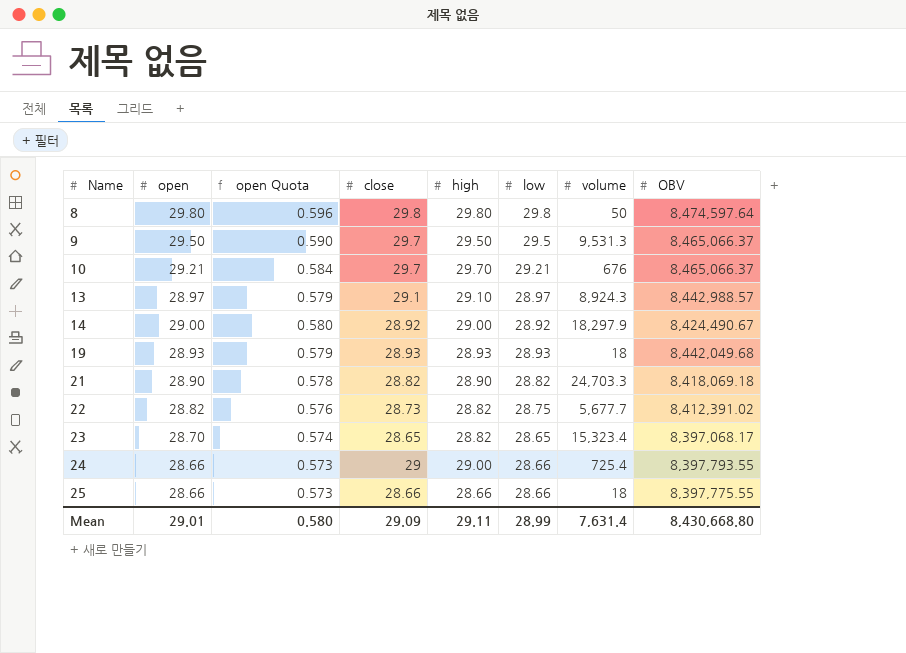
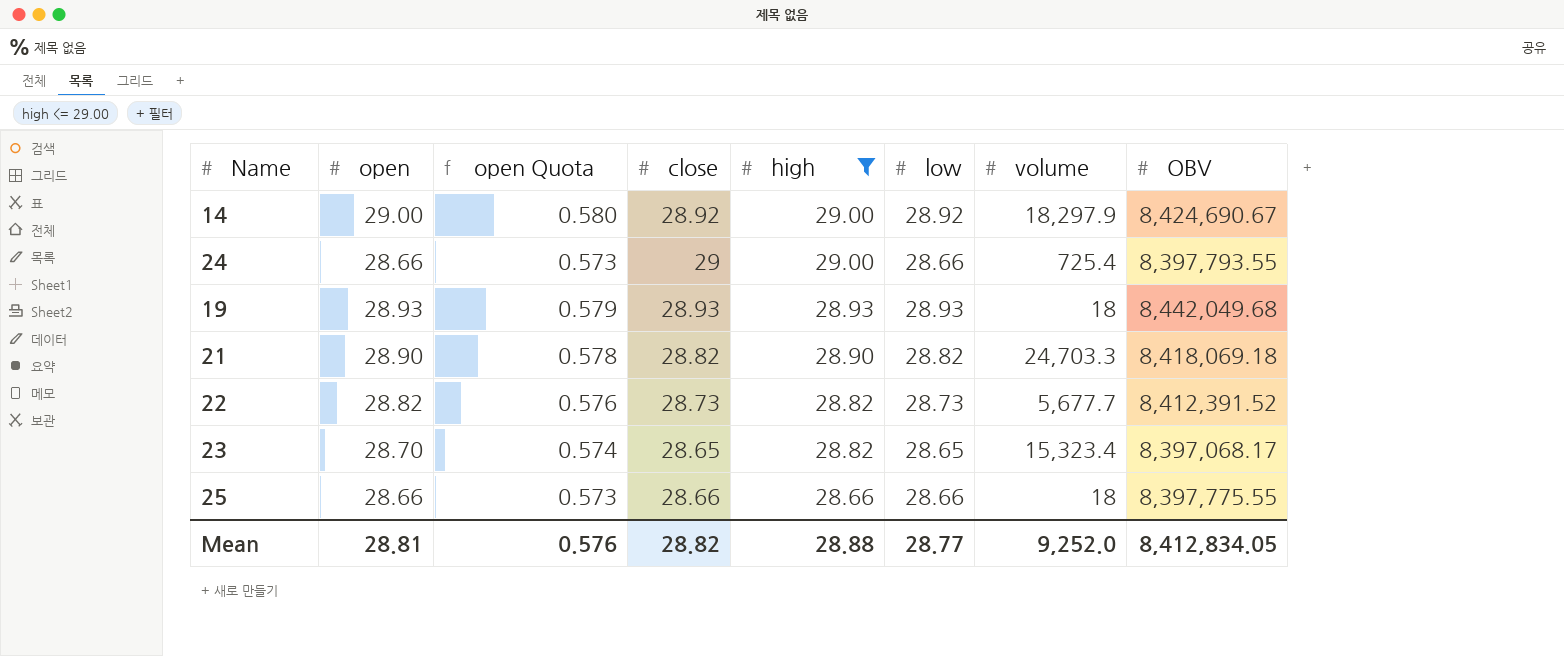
filter: none -> high <= 29.00
row order: Name ascending -> high descending
14 | OBV: 8,424,490.67 -> 8,424,690.67
22 | low: 28.75 -> 28.73
22 | OBV: 8,412,391.02 -> 8,412,391.52
Mean | open: 29.01 -> 28.81
Mean | open Quota: 0.580 -> 0.576
Mean | close: 29.09 -> 28.82
Mean | high: 29.11 -> 28.88
Mean | low: 28.99 -> 28.77
Mean | volume: 7,631.4 -> 9,252.0
Mean | OBV: 8,430,668.80 -> 8,412,834.05

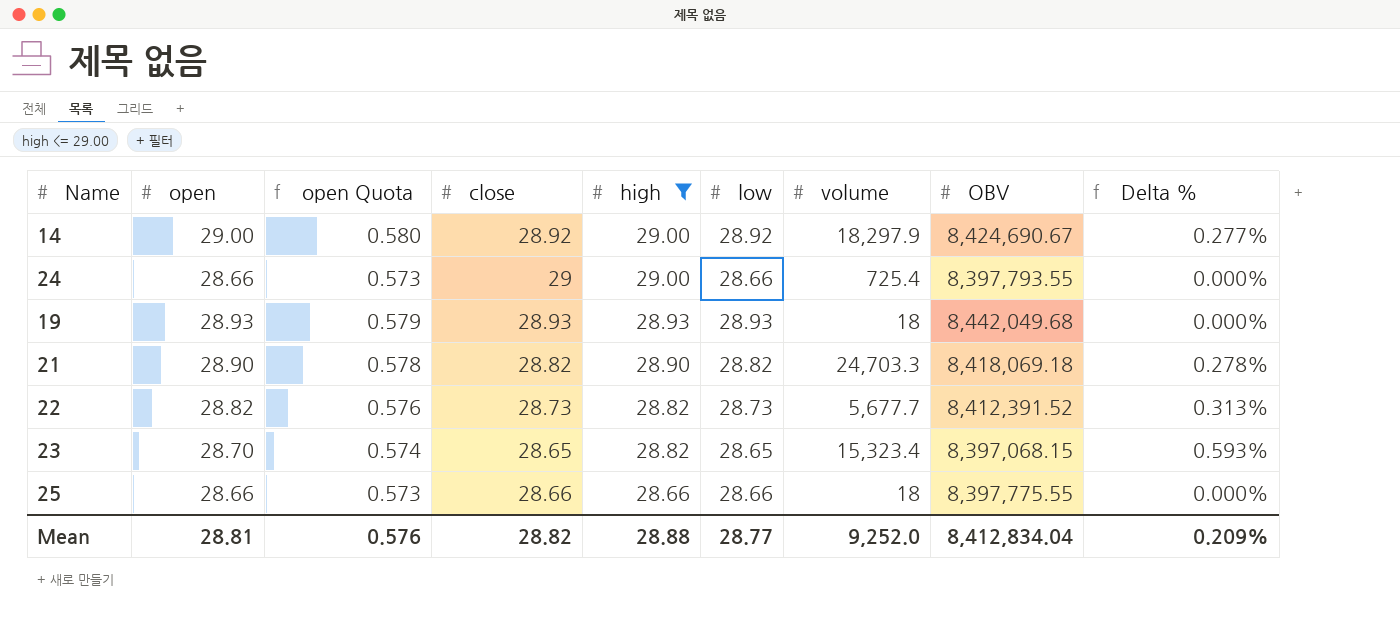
column Delta % | formula: none -> ([high] - [close]) / [close]
23 | OBV: 8,397,068.17 -> 8,397,068.15
Mean | OBV: 8,412,834.05 -> 8,412,834.04

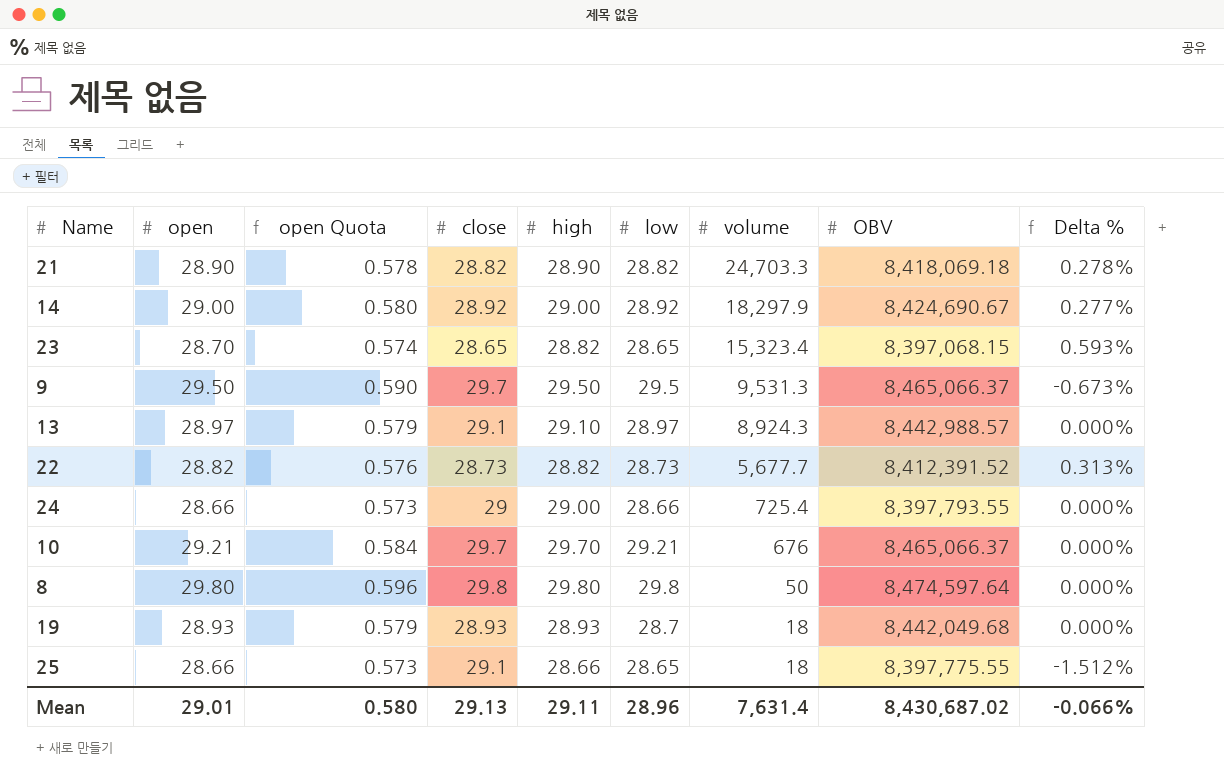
filter: high <= 29.00 -> none
row order: high descending -> volume descending
19 | low: 28.93 -> 28.7
25 | close: 28.66 -> 29.1
25 | low: 28.66 -> 28.65
25 | Delta %: 0.000% -> -1.512%
Mean | open: 28.81 -> 29.01
Mean | open Quota: 0.576 -> 0.580
Mean | close: 28.82 -> 29.13
Mean | high: 28.88 -> 29.11
Mean | low: 28.77 -> 28.96
Mean | volume: 9,252.0 -> 7,631.4
Mean | OBV: 8,412,834.04 -> 8,430,687.02
Mean | Delta %: 0.209% -> -0.066%

